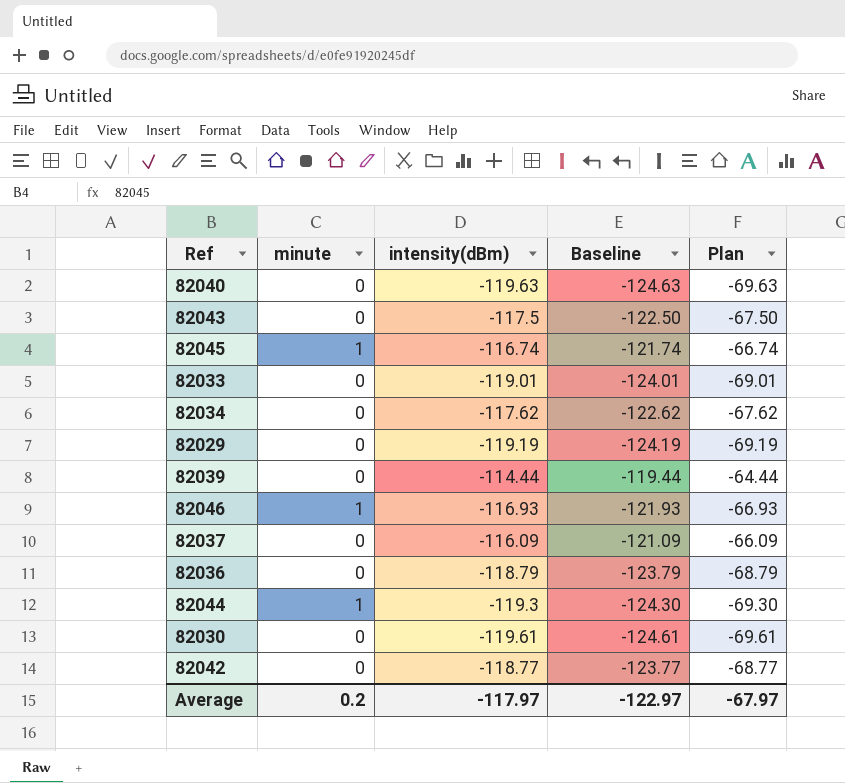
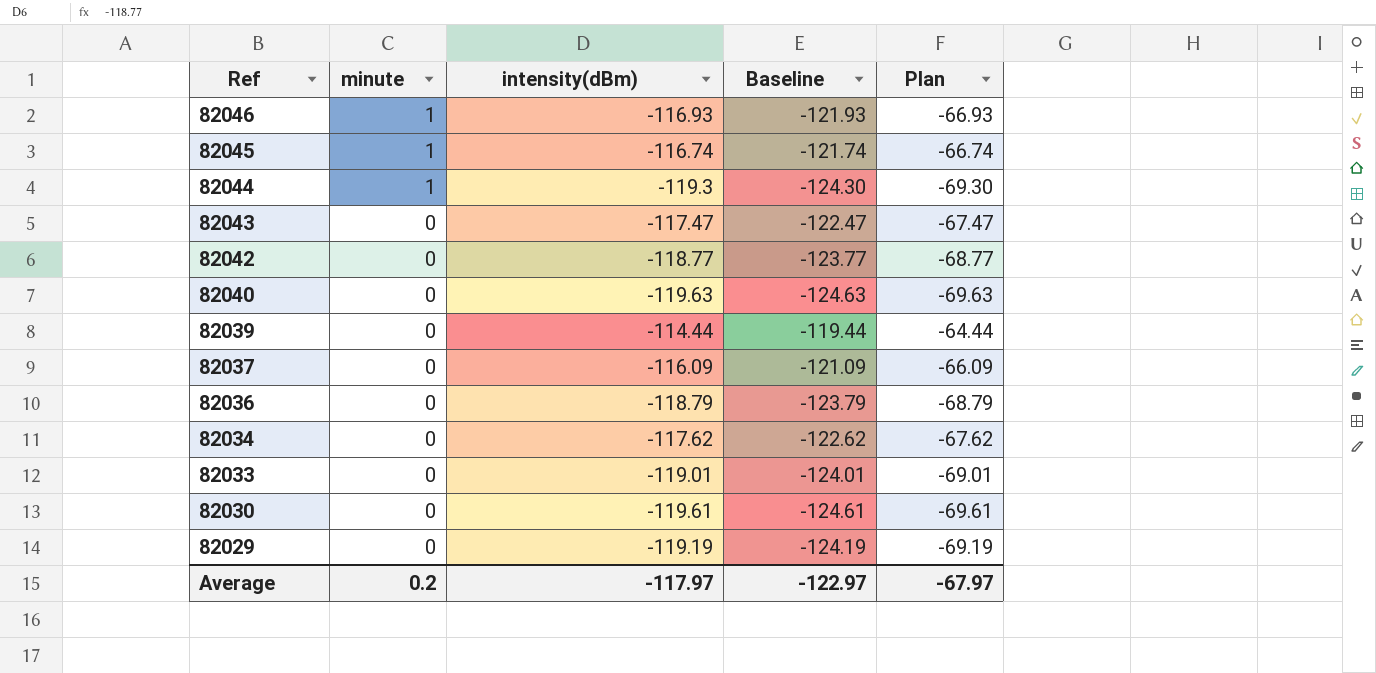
row order: none -> Ref descending
82043 | intensity(dBm): -117.5 -> -117.47
82043 | Baseline: -122.50 -> -122.47
82043 | Plan: -67.50 -> -67.47

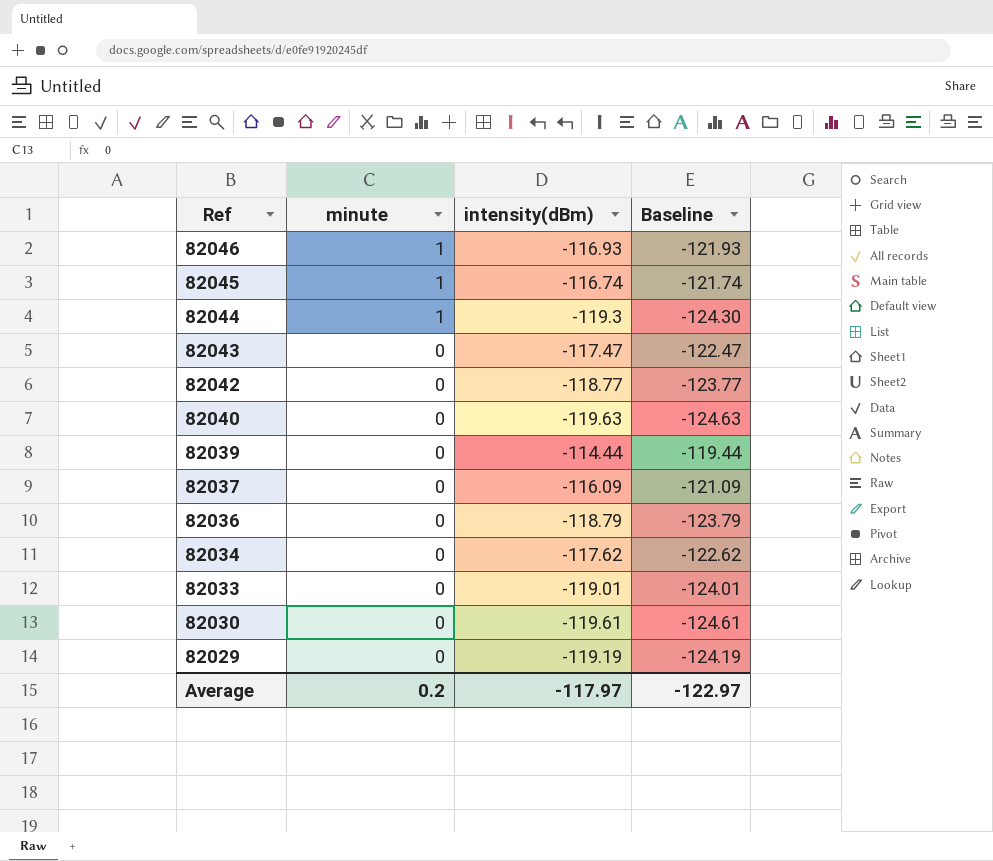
column Plan | formula: [intensity(dBm)] + 50 -> none

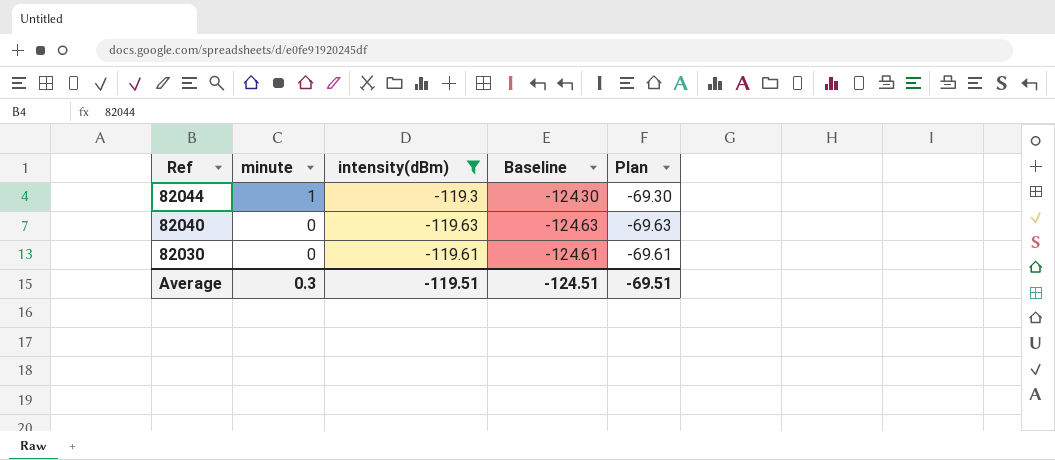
filter: none -> intensity(dBm) <= -119.3
column Plan | formula: none -> [intensity(dBm)] + 50
Average | minute: 0.2 -> 0.3
Average | intensity(dBm): -117.97 -> -119.51
Average | Baseline: -122.97 -> -124.51

